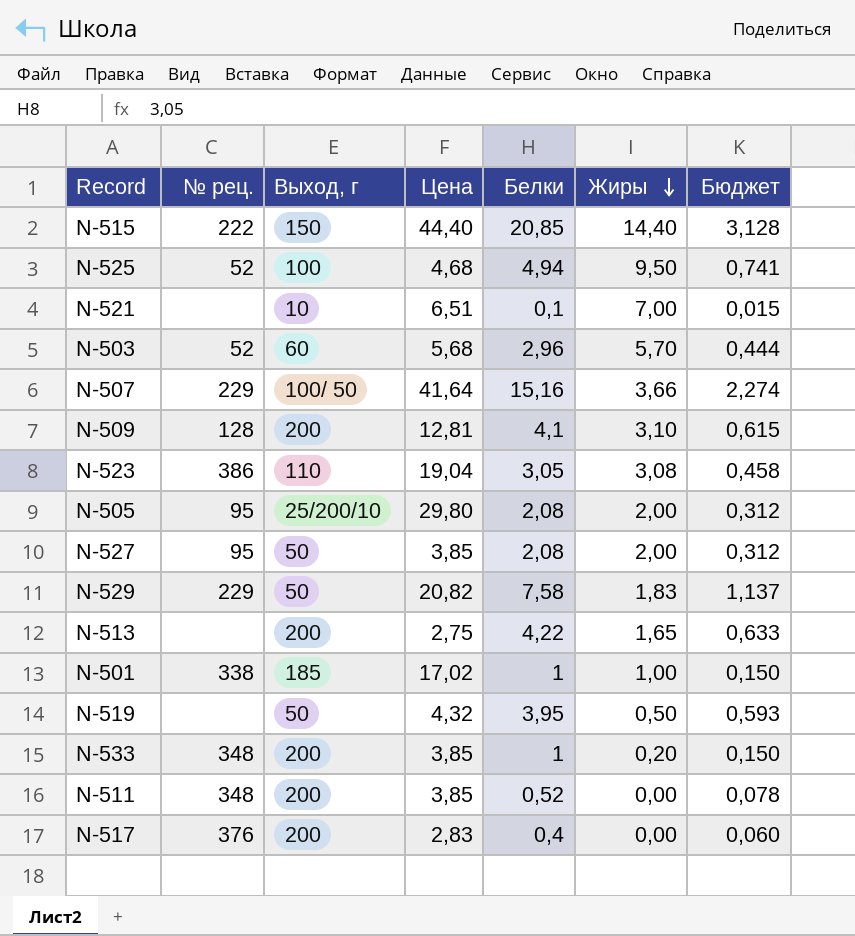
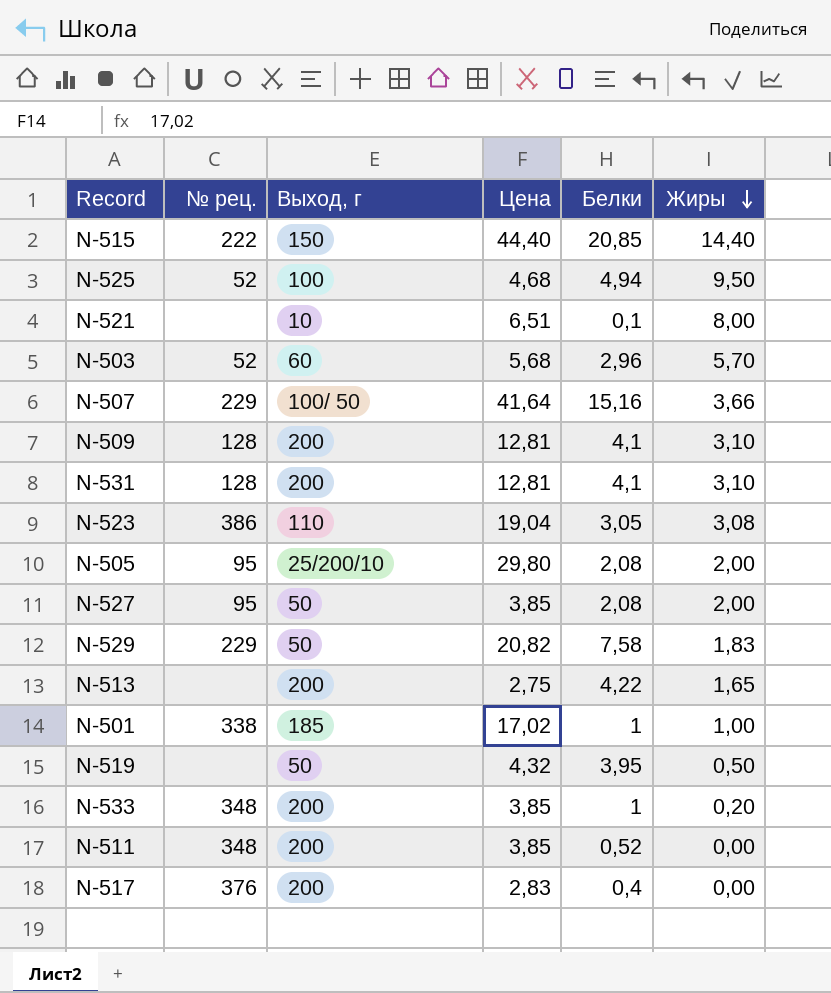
column Бюджет | formula: [Белки] * 0,15 -> none
N-521 | Жиры: 7,00 -> 8,00
row N-531: none -> 128 | 200 | 12,81 | 4,1 | 3,10

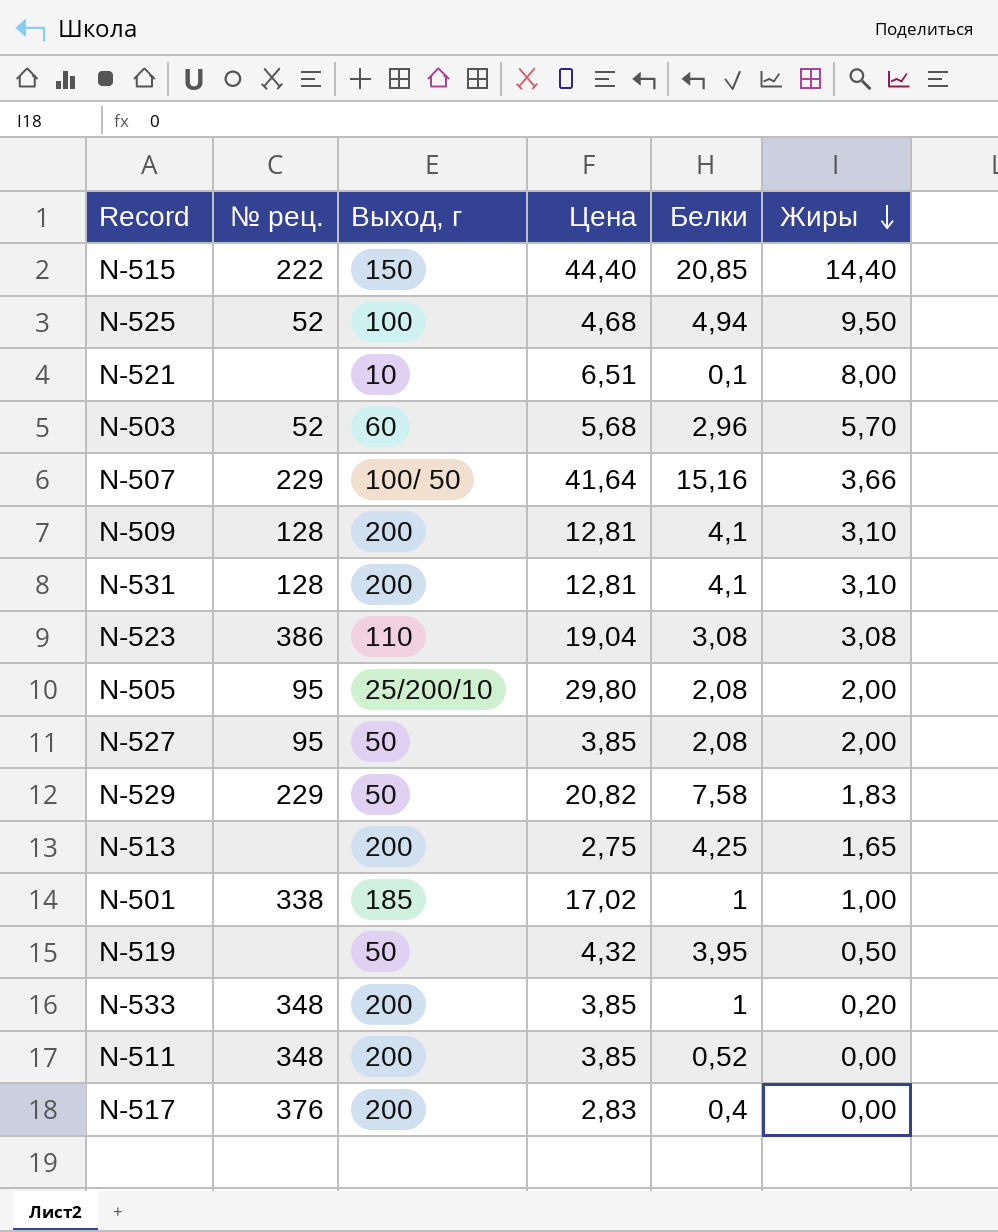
N-523 | Белки: 3,05 -> 3,08
N-513 | Белки: 4,22 -> 4,25

